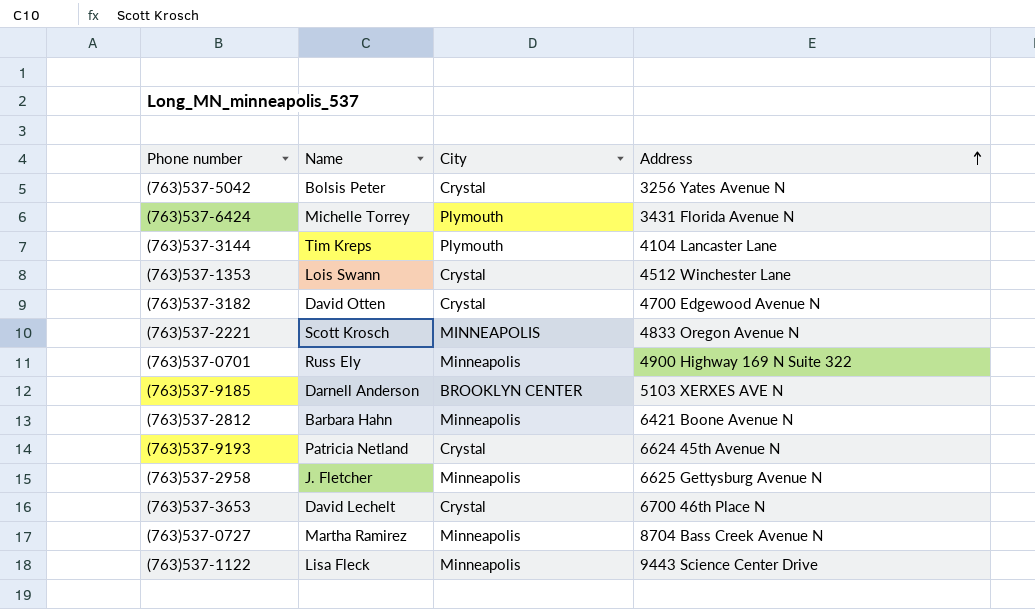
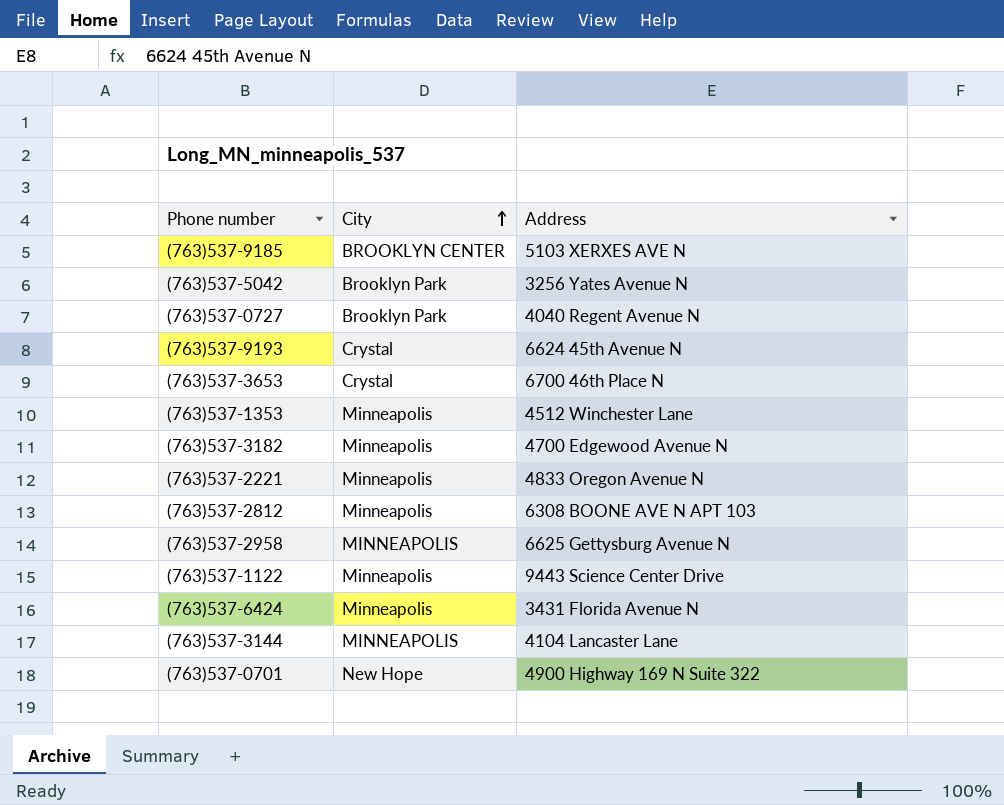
row order: Address ascending -> City ascending
column Name | position: 2 -> none
(763)537-5042 | City: Crystal -> Brooklyn Park
(763)537-0727 | City: Minneapolis -> Brooklyn Park
(763)537-0727 | Address: 8704 Bass Creek Avenue N -> 4040 Regent Avenue N
(763)537-1353 | City: Crystal -> Minneapolis
(763)537-3182 | City: Crystal -> Minneapolis
(763)537-2221 | City: MINNEAPOLIS -> Minneapolis
(763)537-2812 | Address: 6421 Boone Avenue N -> 6308 BOONE AVE N APT 103
(763)537-2958 | City: Minneapolis -> MINNEAPOLIS
(763)537-6424 | City: Plymouth -> Minneapolis
(763)537-3144 | City: Plymouth -> MINNEAPOLIS
(763)537-0701 | City: Minneapolis -> New Hope

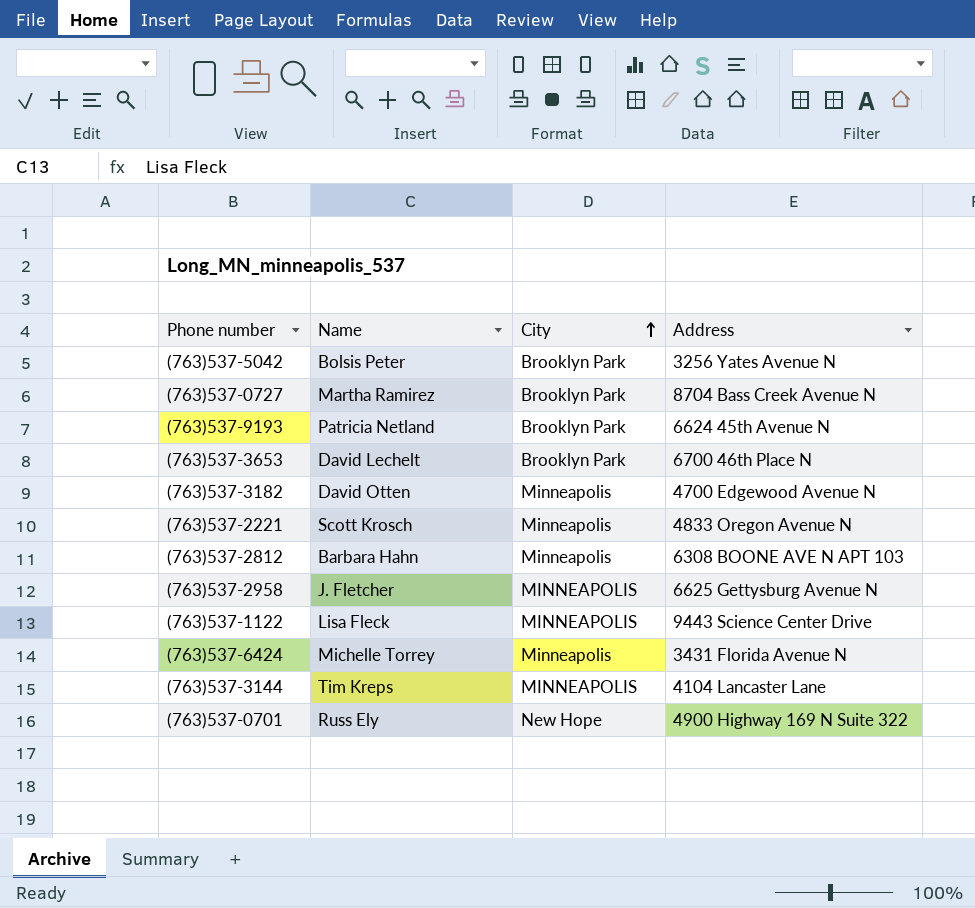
column Name | position: none -> 2
row (763)537-9185: BROOKLYN CENTER | 5103 XERXES AVE N -> none
row (763)537-1353: Minneapolis | 4512 Winchester Lane -> none
(763)537-0727 | Address: 4040 Regent Avenue N -> 8704 Bass Creek Avenue N
(763)537-9193 | City: Crystal -> Brooklyn Park
(763)537-3653 | City: Crystal -> Brooklyn Park
(763)537-1122 | City: Minneapolis -> MINNEAPOLIS

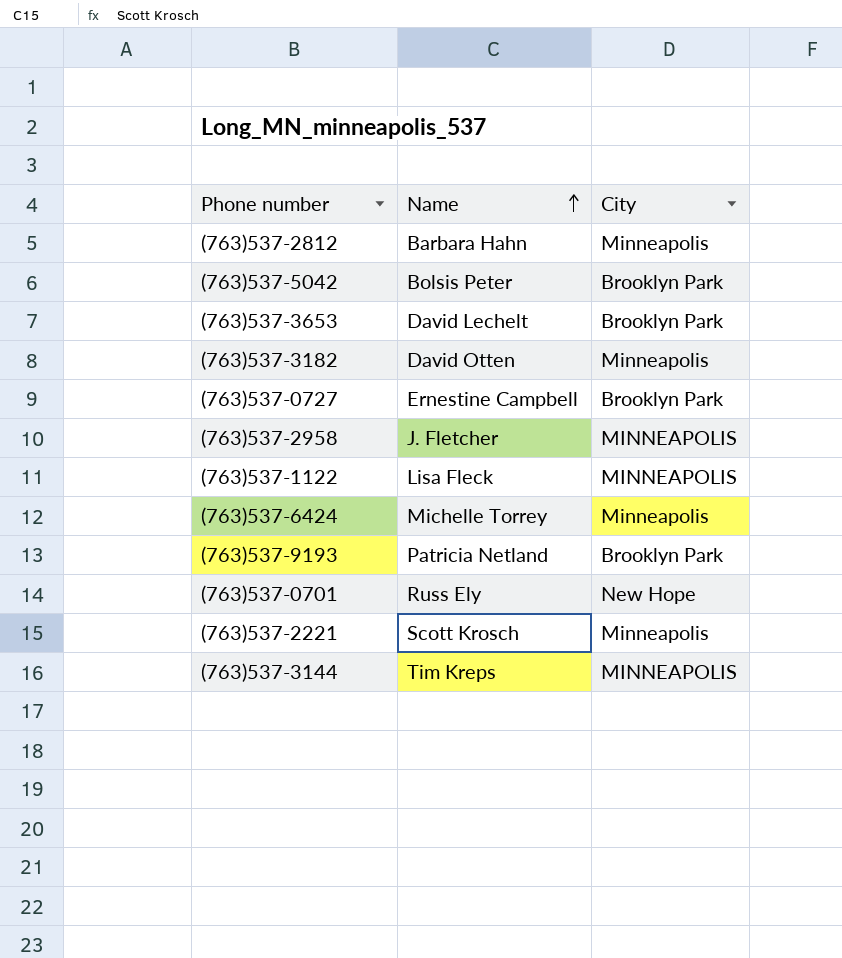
row order: City ascending -> Name ascending
column Address | position: 4 -> none
(763)537-0727 | Name: Martha Ramirez -> Ernestine Campbell

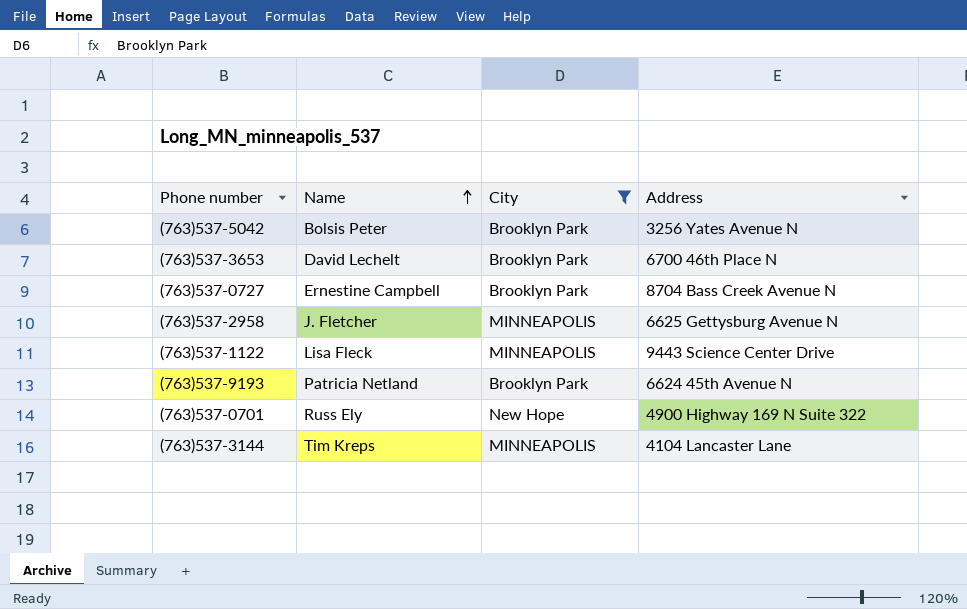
filter: none -> City != Minneapolis
column Address | position: none -> 4

